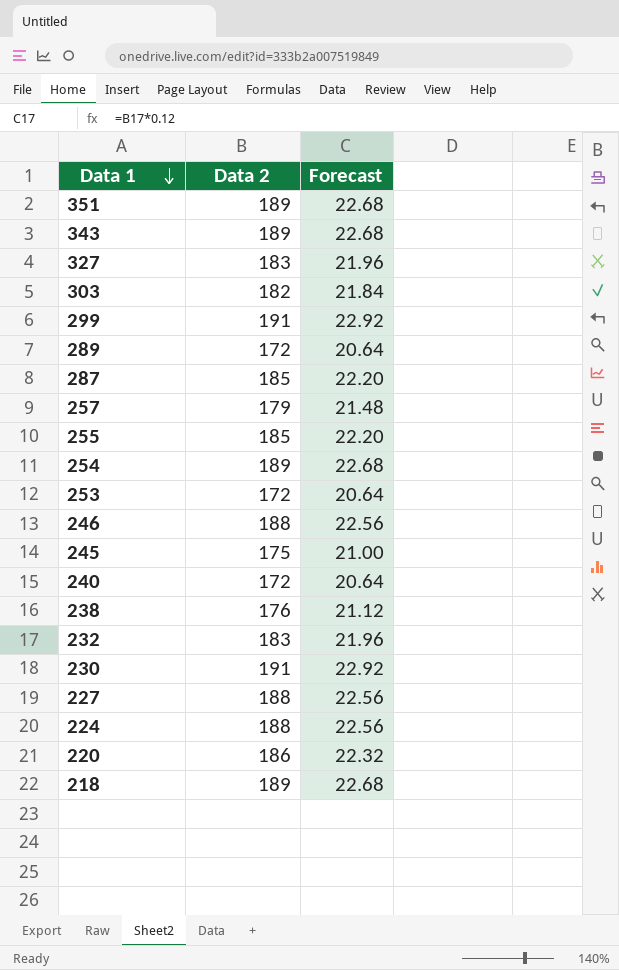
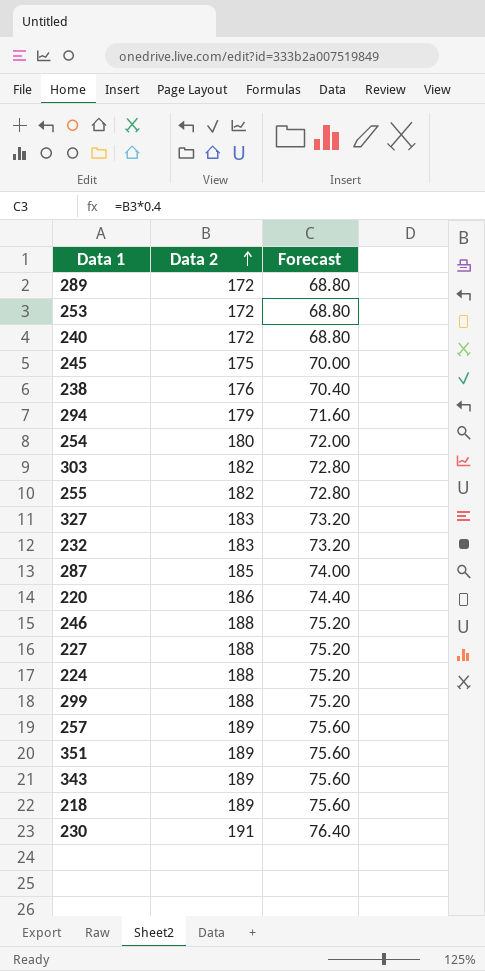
row order: Data 1 descending -> Data 2 ascending
column Forecast | formula: [Data 2] * 0.12 -> [Data 2] * 0.4
row 294: none -> 179 | 71.60
254 | Data 2: 189 -> 180
255 | Data 2: 185 -> 182
299 | Data 2: 191 -> 188
257 | Data 2: 179 -> 189

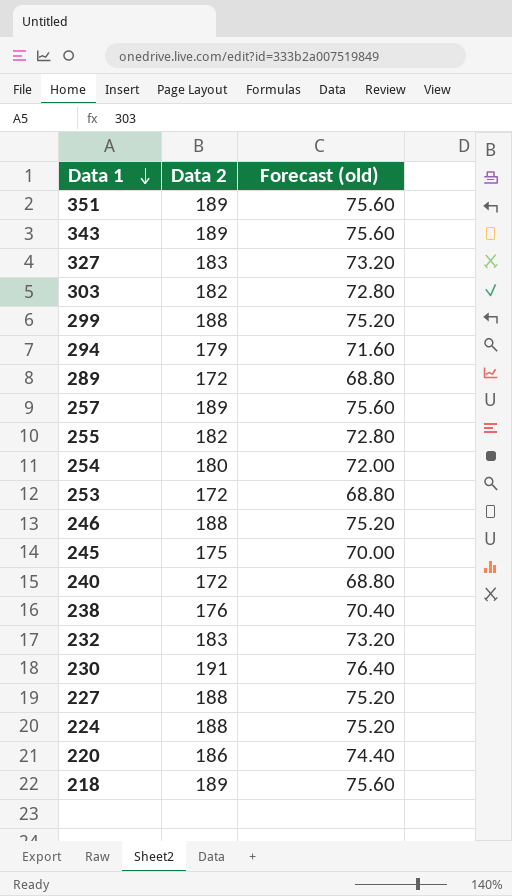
row order: Data 2 ascending -> Data 1 descending
column name: Forecast -> Forecast (old)
row 287: 185 | 74.00 -> none

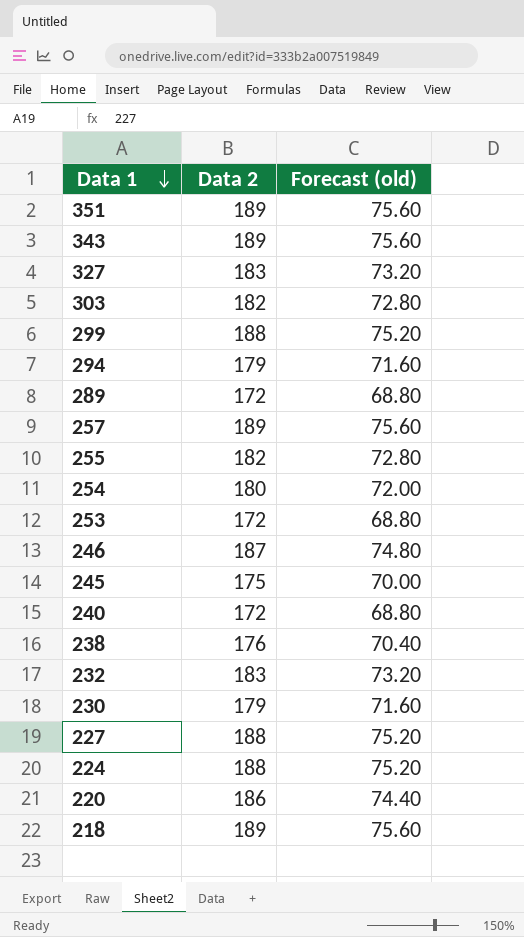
246 | Data 2: 188 -> 187
246 | Forecast (old): 75.20 -> 74.80
230 | Data 2: 191 -> 179
230 | Forecast (old): 76.40 -> 71.60

